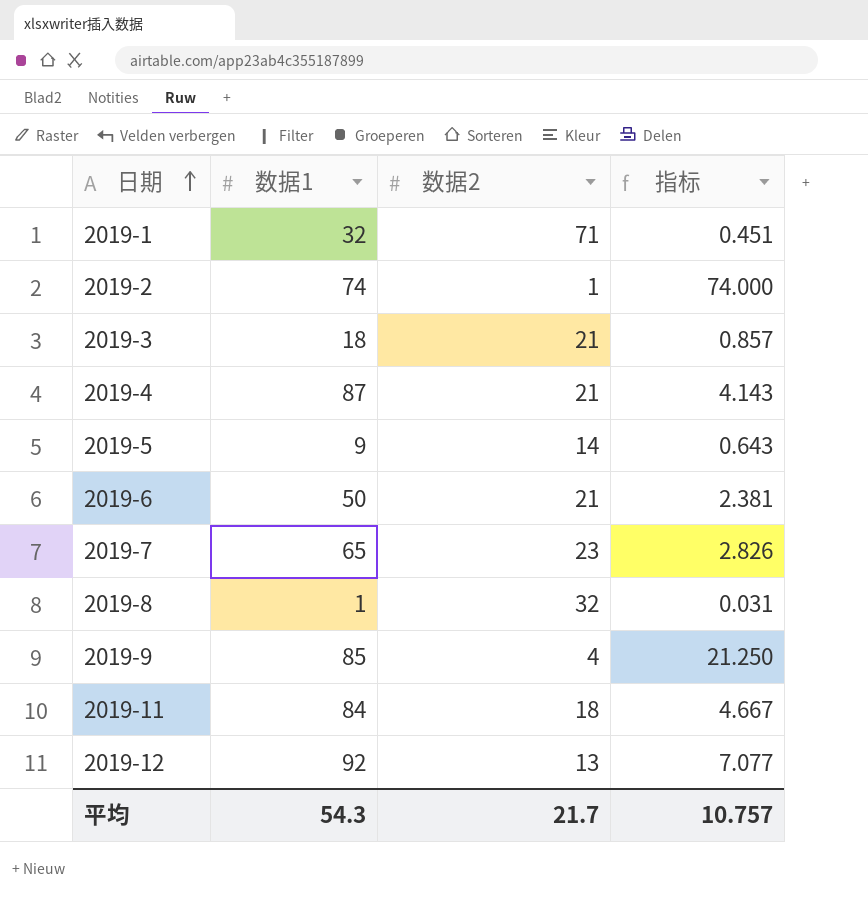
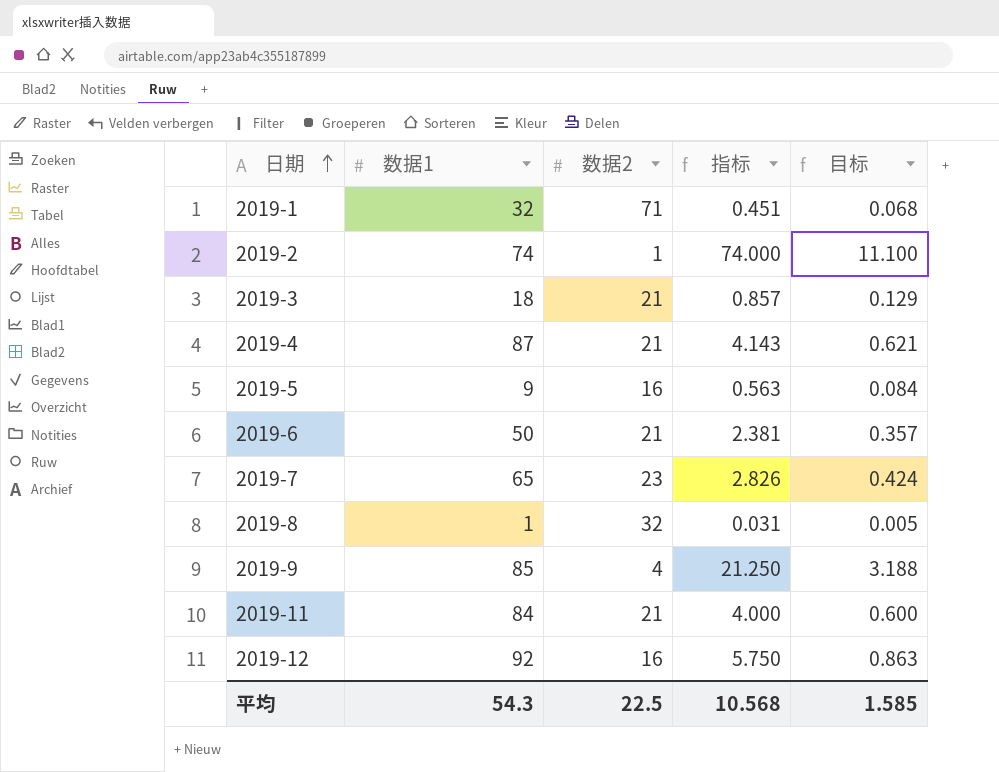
column 目标 | formula: none -> [指标] * 0.15
2019-5 | 数据2: 14 -> 16
2019-5 | 指标: 0.643 -> 0.563
2019-11 | 数据2: 18 -> 21
2019-11 | 指标: 4.667 -> 4.000
2019-12 | 数据2: 13 -> 16
2019-12 | 指标: 7.077 -> 5.750
平均 | 数据2: 21.7 -> 22.5
平均 | 指标: 10.757 -> 10.568

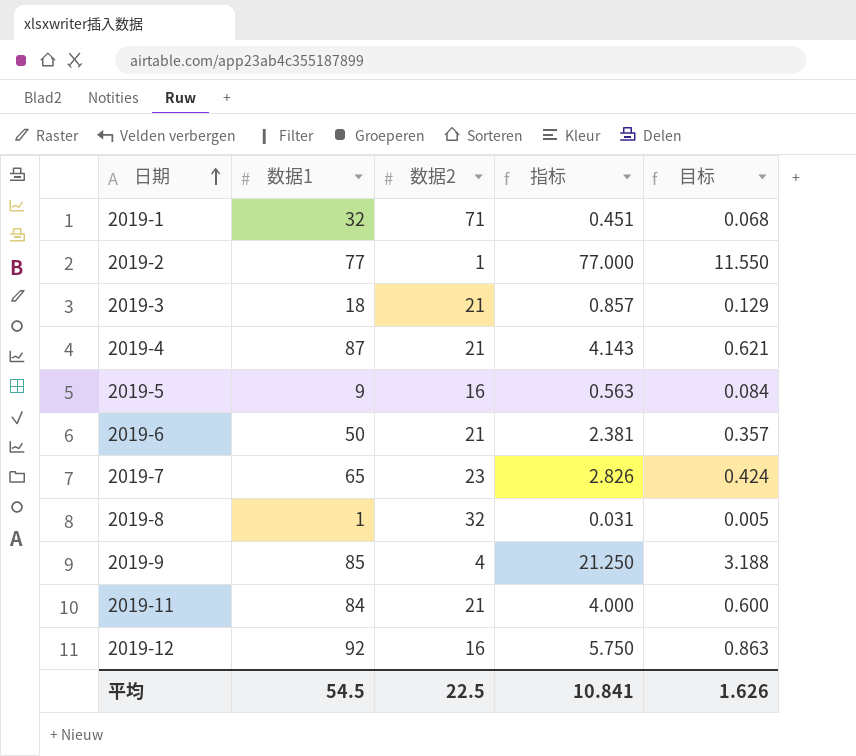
2019-2 | 数据1: 74 -> 77
2019-2 | 指标: 74.000 -> 77.000
2019-2 | 目标: 11.100 -> 11.550
平均 | 数据1: 54.3 -> 54.5
平均 | 指标: 10.568 -> 10.841
平均 | 目标: 1.585 -> 1.626

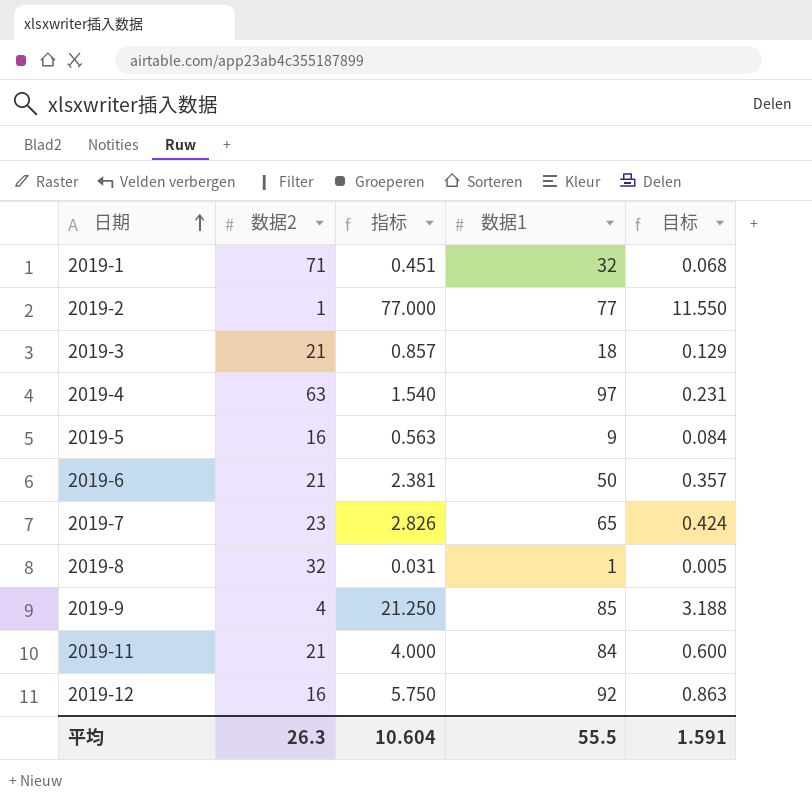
column 数据1 | position: 2 -> 4
2019-4 | 数据2: 21 -> 63
2019-4 | 指标: 4.143 -> 1.540
2019-4 | 数据1: 87 -> 97
2019-4 | 目标: 0.621 -> 0.231
平均 | 数据2: 22.5 -> 26.3
平均 | 指标: 10.841 -> 10.604
平均 | 数据1: 54.5 -> 55.5
平均 | 目标: 1.626 -> 1.591

